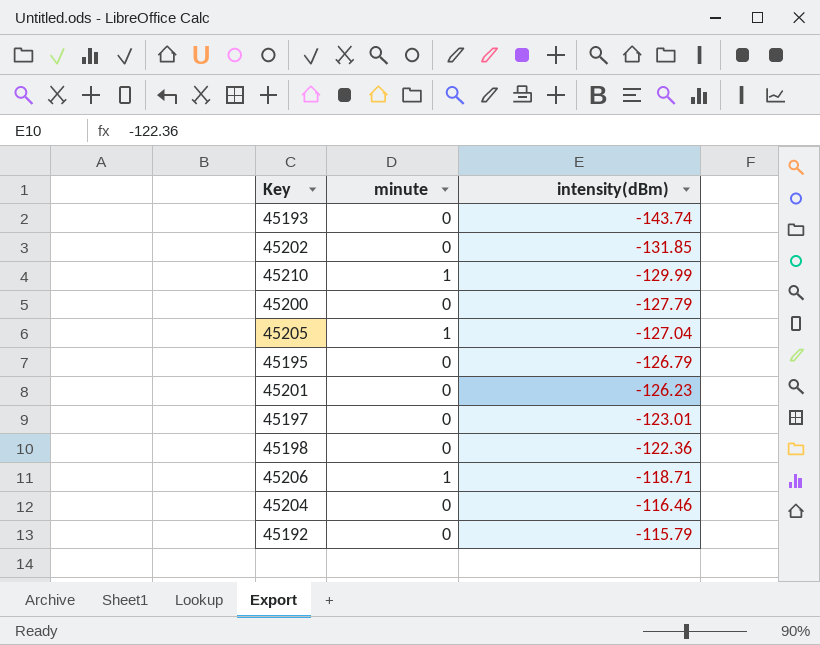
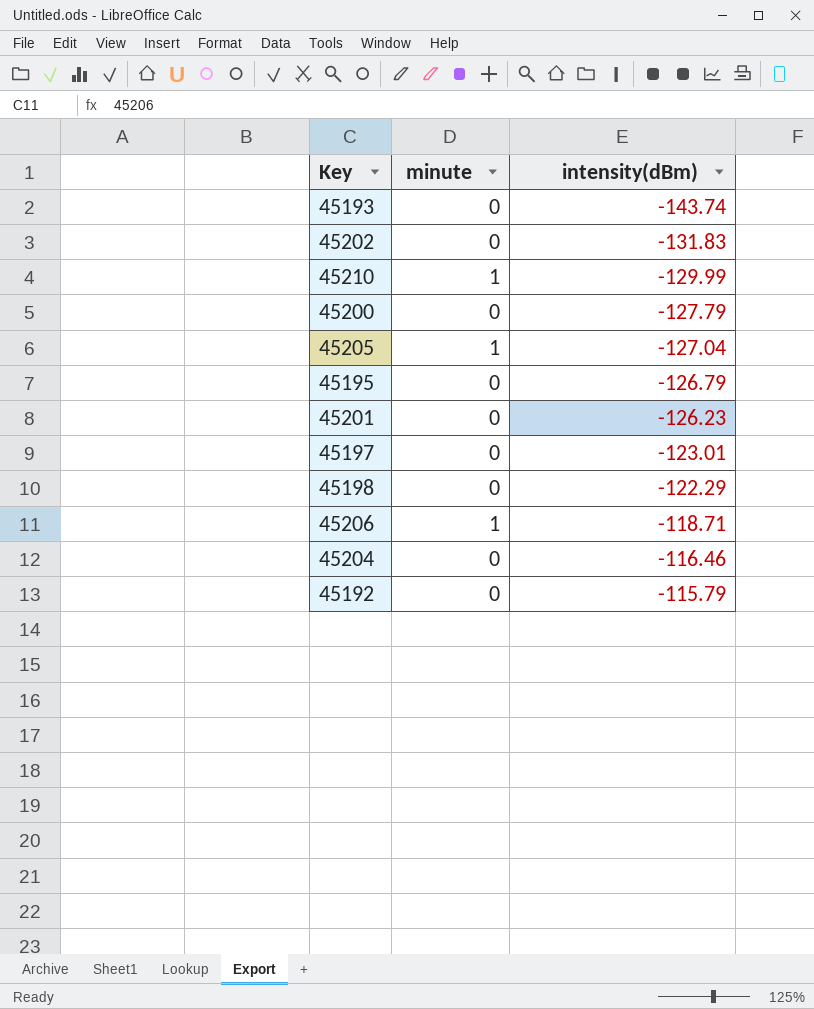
45202 | intensity(dBm): -131.85 -> -131.83
45198 | intensity(dBm): -122.36 -> -122.29

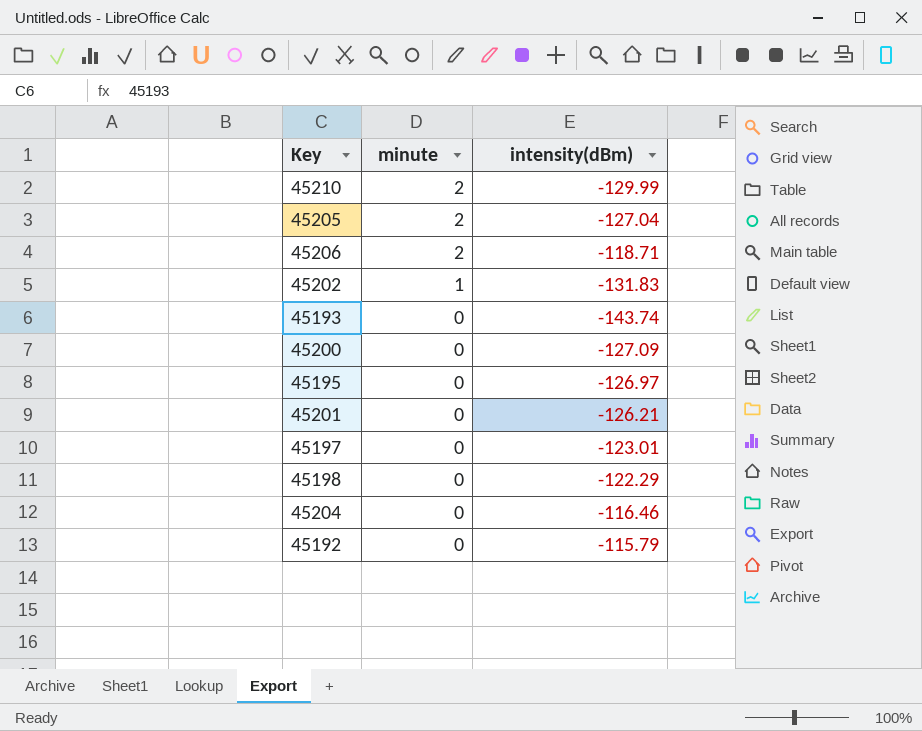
row order: intensity(dBm) ascending -> minute descending
45210 | minute: 1 -> 2
45205 | minute: 1 -> 2
45206 | minute: 1 -> 2
45202 | minute: 0 -> 1
45200 | intensity(dBm): -127.79 -> -127.09
45195 | intensity(dBm): -126.79 -> -126.97
45201 | intensity(dBm): -126.23 -> -126.21

